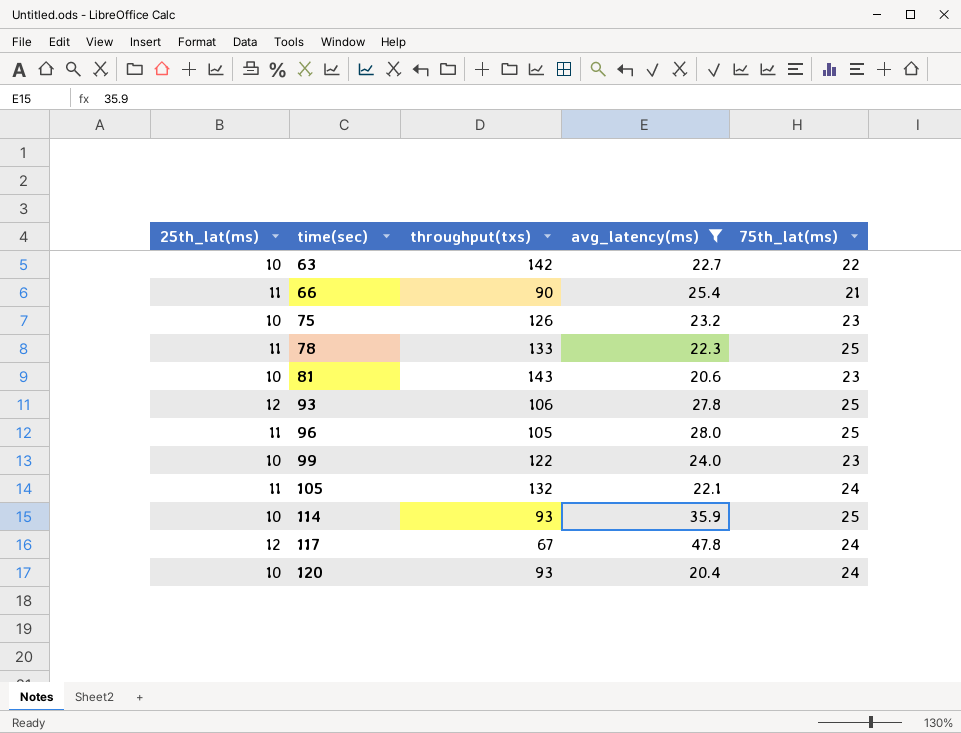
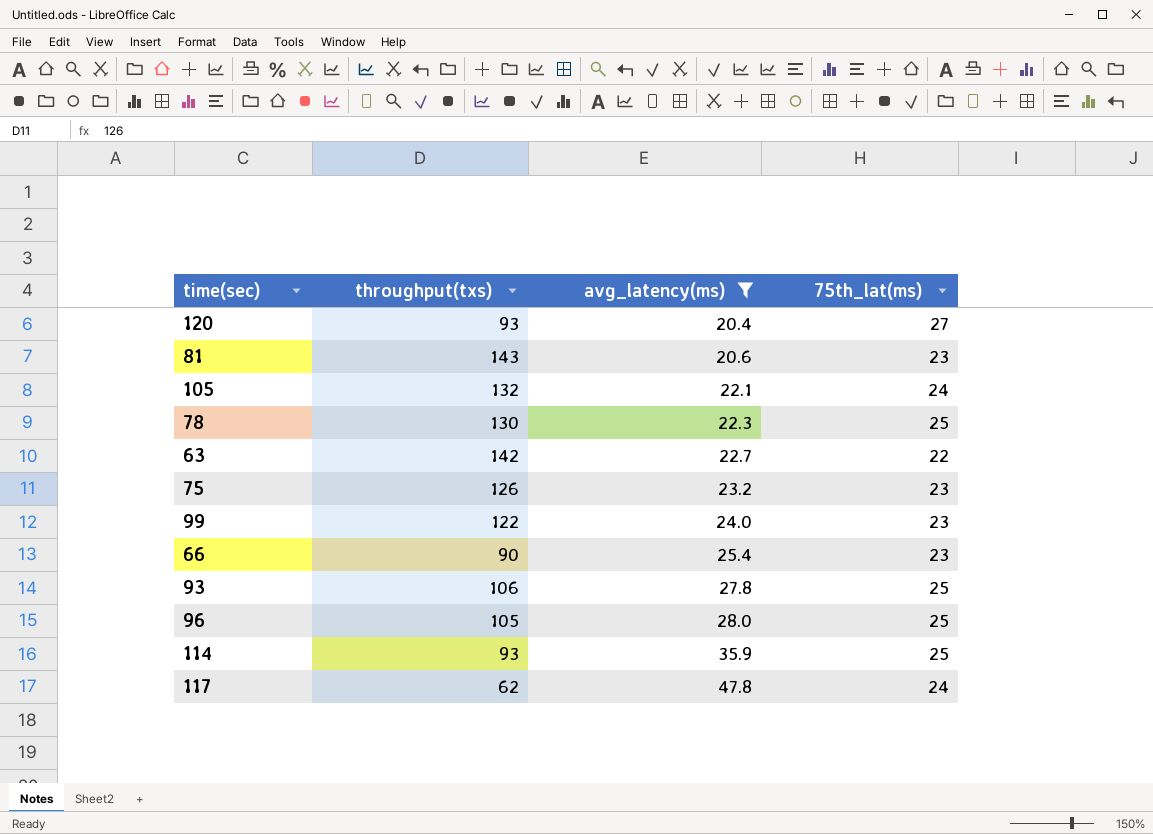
row order: time(sec) ascending -> avg_latency(ms) ascending
column 25th_lat(ms) | position: 1 -> none
120 | 75th_lat(ms): 24 -> 27
78 | throughput(txs): 133 -> 130
66 | 75th_lat(ms): 21 -> 23
117 | throughput(txs): 67 -> 62

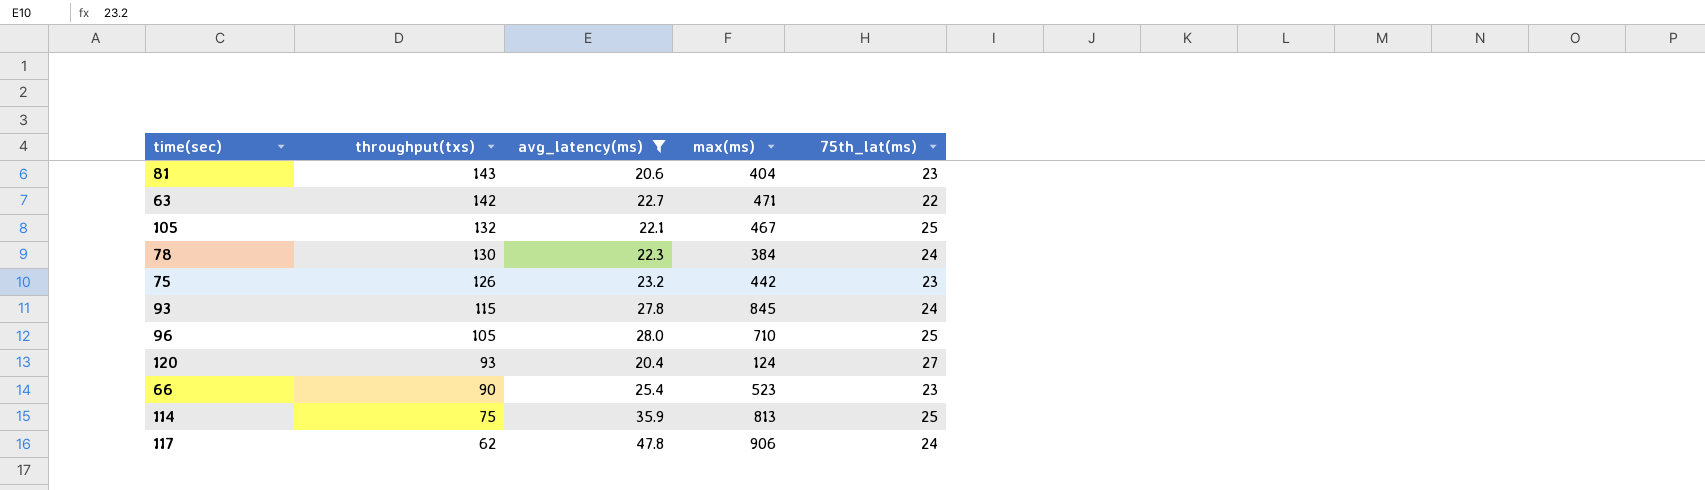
row order: avg_latency(ms) ascending -> throughput(txs) descending
column max(ms) | position: none -> 4
row 99: 122 | 24.0 | 23 -> none
105 | 75th_lat(ms): 24 -> 25
78 | 75th_lat(ms): 25 -> 24
93 | throughput(txs): 106 -> 115
93 | 75th_lat(ms): 25 -> 24
114 | throughput(txs): 93 -> 75

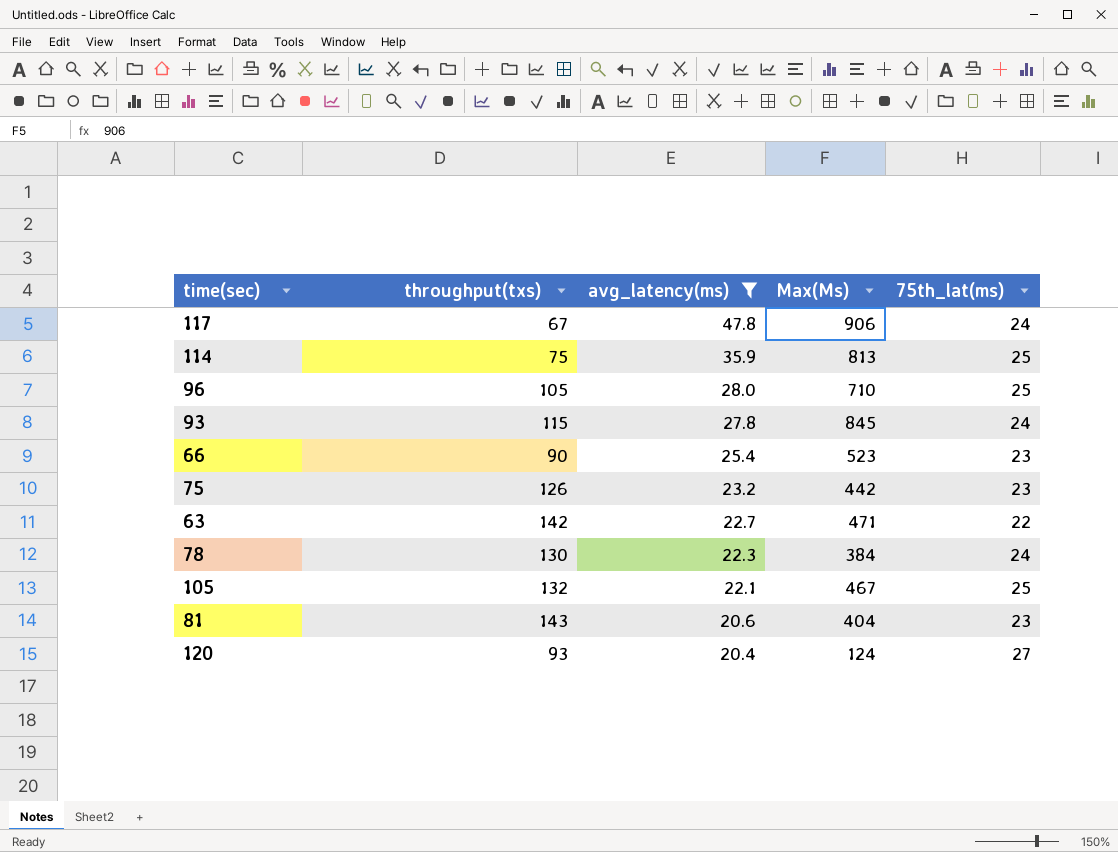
row order: throughput(txs) descending -> avg_latency(ms) descending
column name: max(ms) -> Max(Ms)
117 | throughput(txs): 62 -> 67

